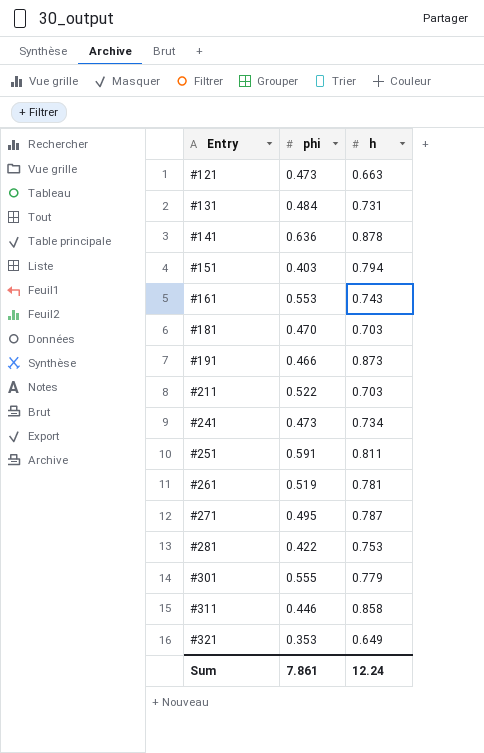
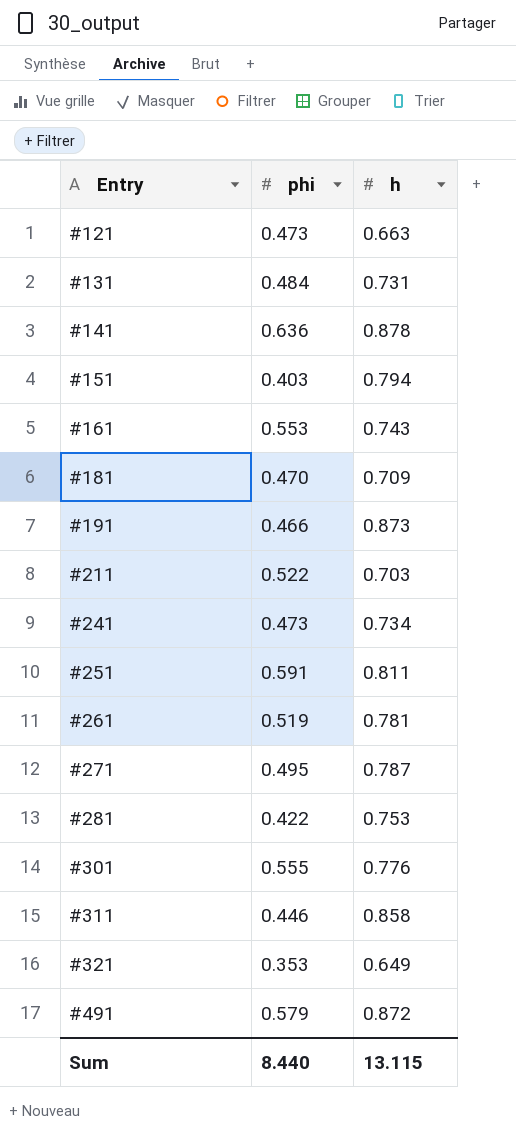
#181 | h: 0.703 -> 0.709
#301 | h: 0.779 -> 0.776
row #491: none -> 0.579 | 0.872
Sum | phi: 7.861 -> 8.440
Sum | h: 12.24 -> 13.115

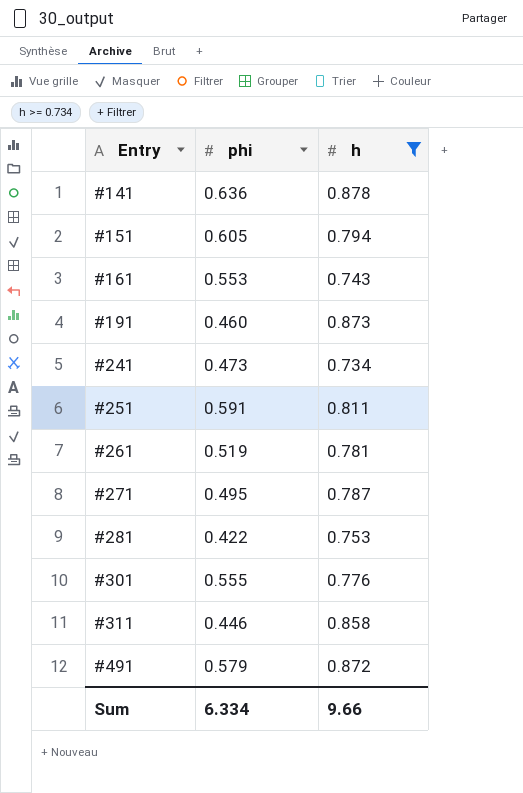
filter: none -> h >= 0.734
#151 | phi: 0.403 -> 0.605
#191 | phi: 0.466 -> 0.460
Sum | phi: 8.440 -> 6.334
Sum | h: 13.115 -> 9.66

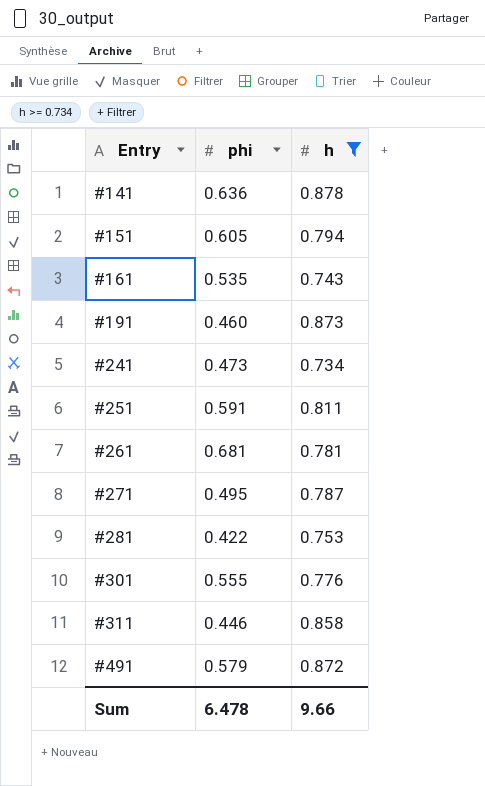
#161 | phi: 0.553 -> 0.535
#261 | phi: 0.519 -> 0.681
Sum | phi: 6.334 -> 6.478

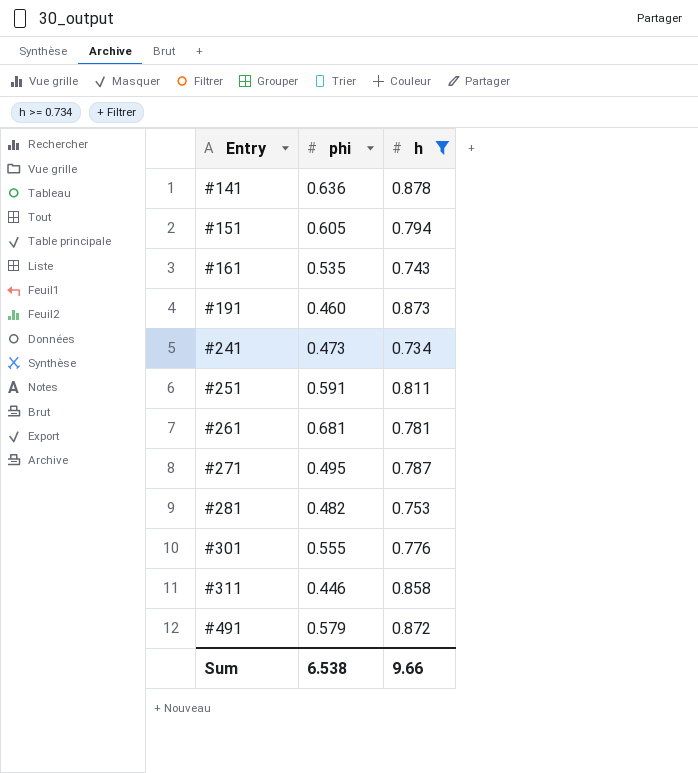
#281 | phi: 0.422 -> 0.482
Sum | phi: 6.478 -> 6.538

